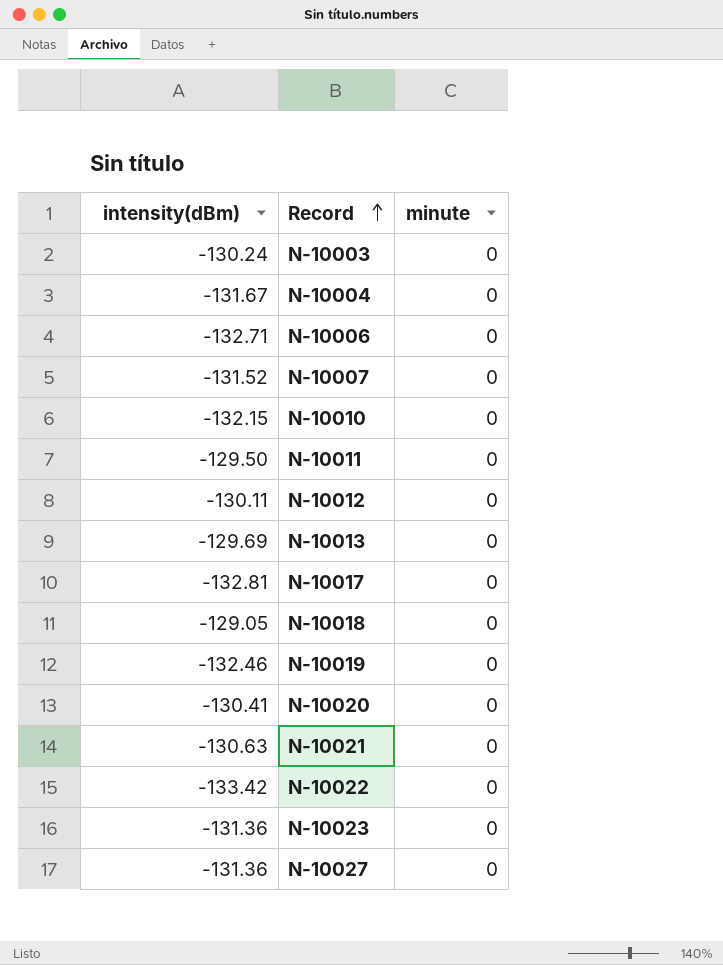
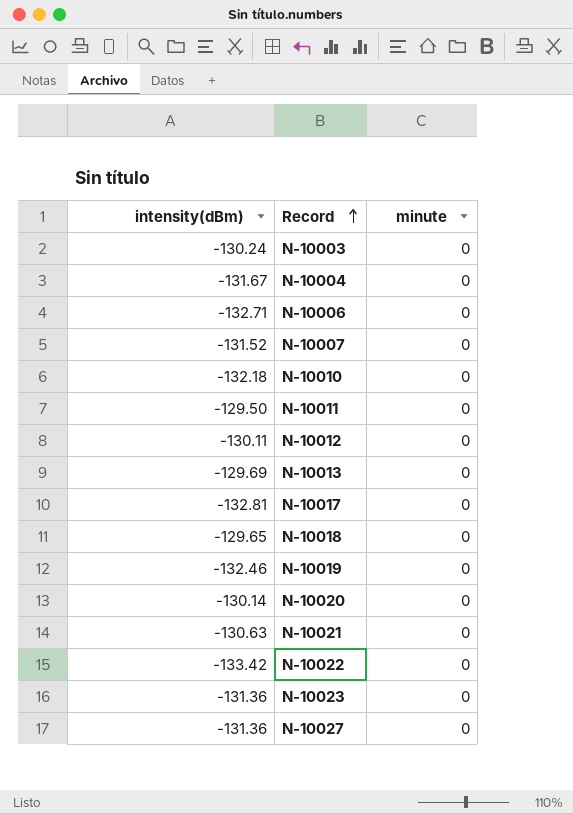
N-10010 | intensity(dBm): -132.15 -> -132.18
N-10018 | intensity(dBm): -129.05 -> -129.65
N-10020 | intensity(dBm): -130.41 -> -130.14

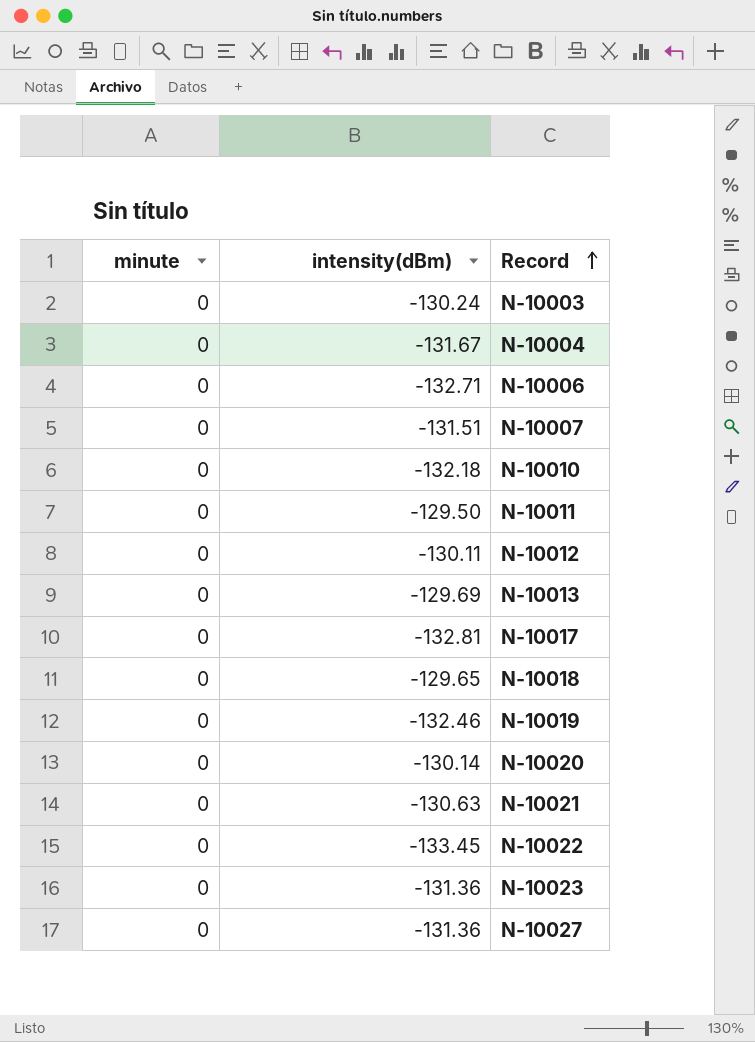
column minute | position: 3 -> 1
N-10007 | intensity(dBm): -131.52 -> -131.51
N-10022 | intensity(dBm): -133.42 -> -133.45

